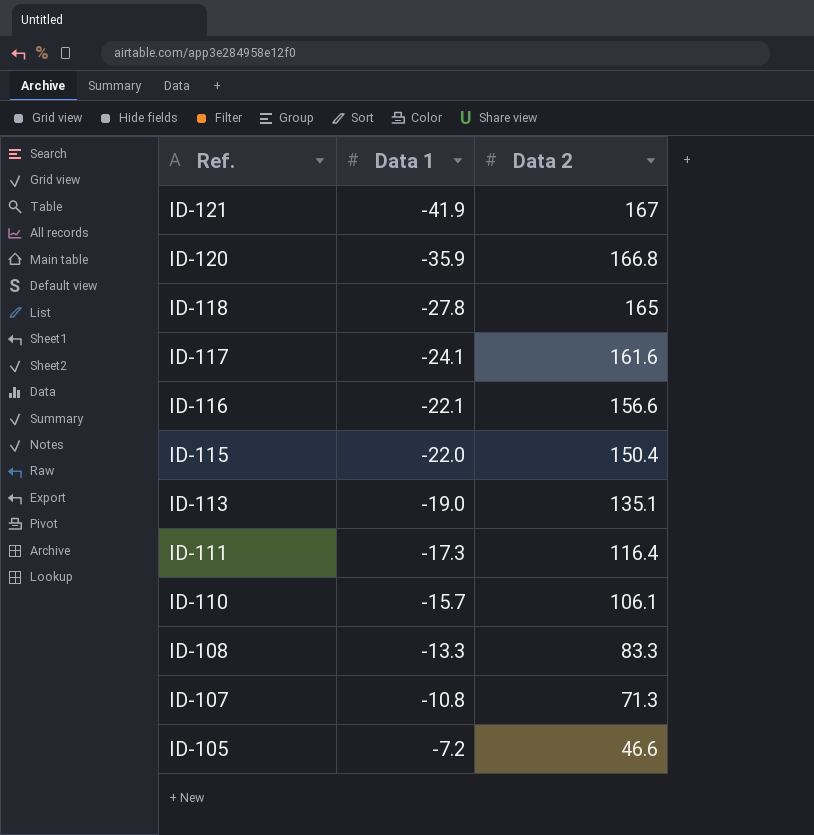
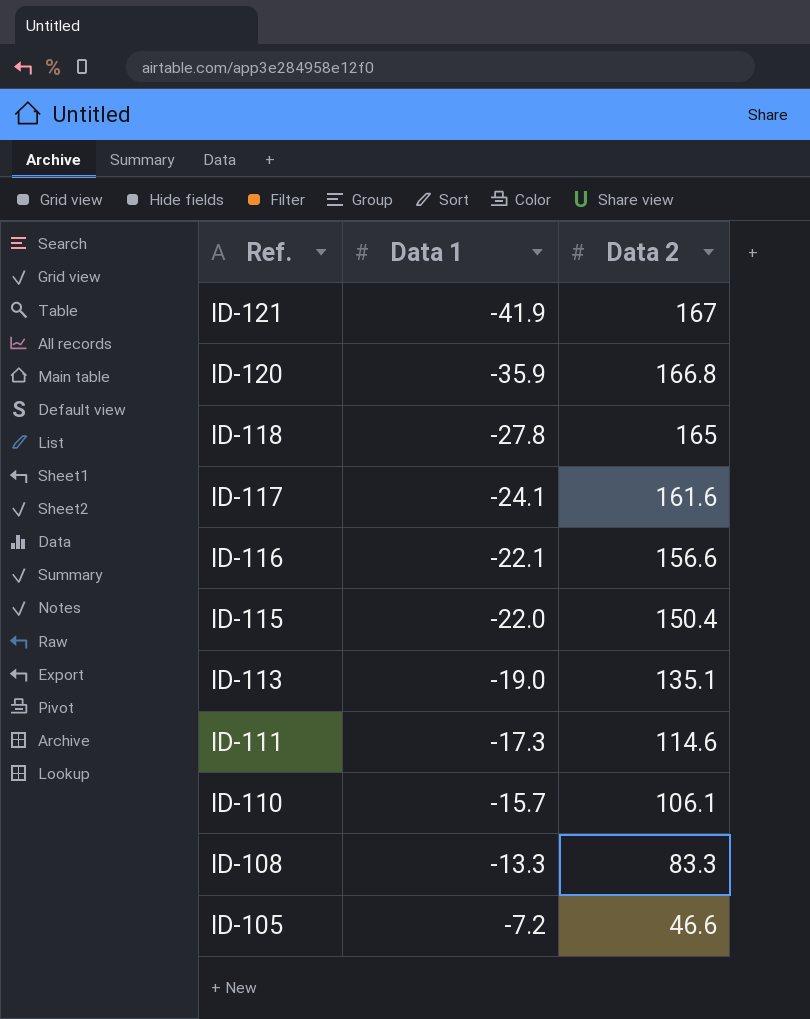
row ID-107: -10.8 | 71.3 -> none
ID-111 | Data 2: 116.4 -> 114.6

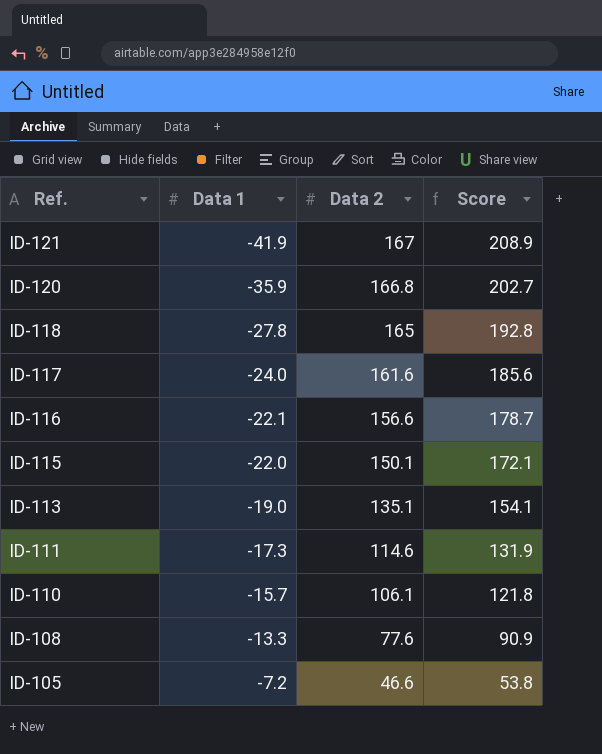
column Score | formula: none -> [Data 2] - [Data 1]
ID-117 | Data 1: -24.1 -> -24.0
ID-115 | Data 2: 150.4 -> 150.1
ID-108 | Data 2: 83.3 -> 77.6

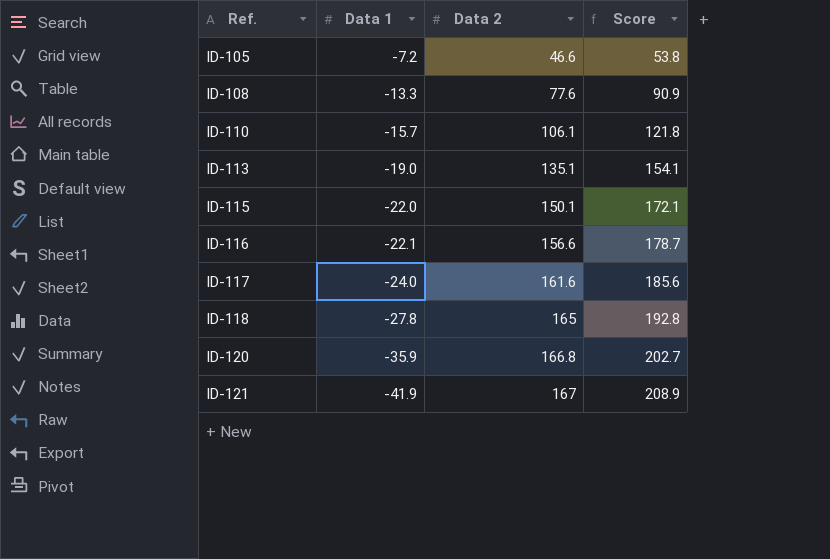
row order: Ref. descending -> Ref. ascending
row ID-111: -17.3 | 114.6 | 131.9 -> none

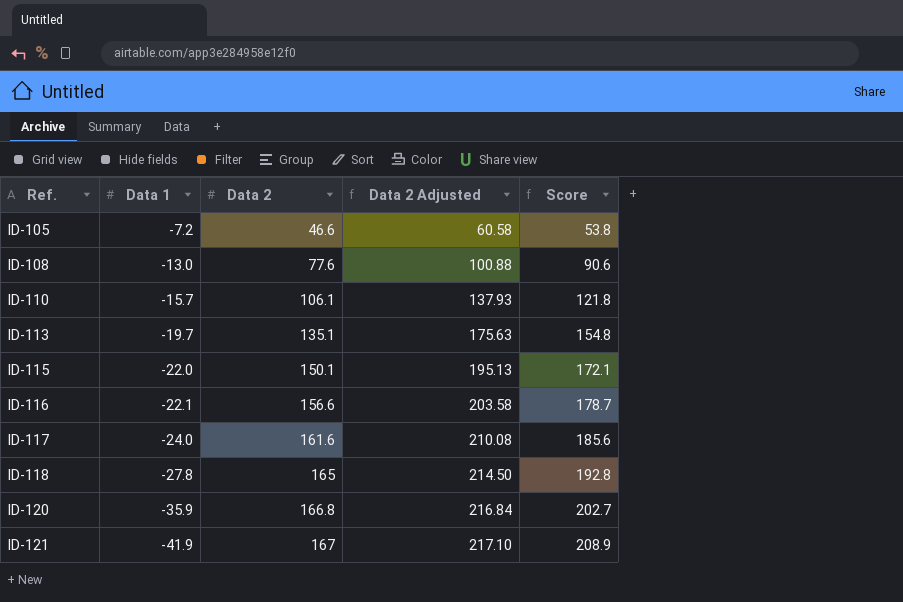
column Data 2 Adjusted | formula: none -> [Data 2] * 1.3
ID-108 | Data 1: -13.3 -> -13.0
ID-108 | Score: 90.9 -> 90.6
ID-113 | Data 1: -19.0 -> -19.7
ID-113 | Score: 154.1 -> 154.8

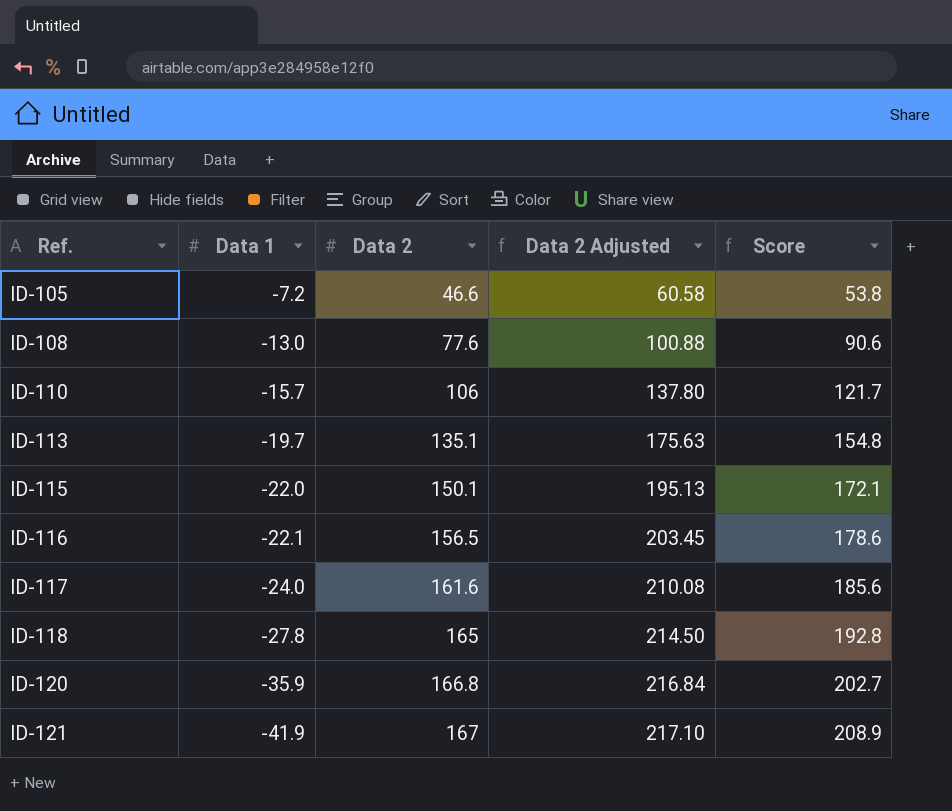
ID-110 | Data 2: 106.1 -> 106
ID-110 | Data 2 Adjusted: 137.93 -> 137.80
ID-110 | Score: 121.8 -> 121.7
ID-116 | Data 2: 156.6 -> 156.5
ID-116 | Data 2 Adjusted: 203.58 -> 203.45
ID-116 | Score: 178.7 -> 178.6

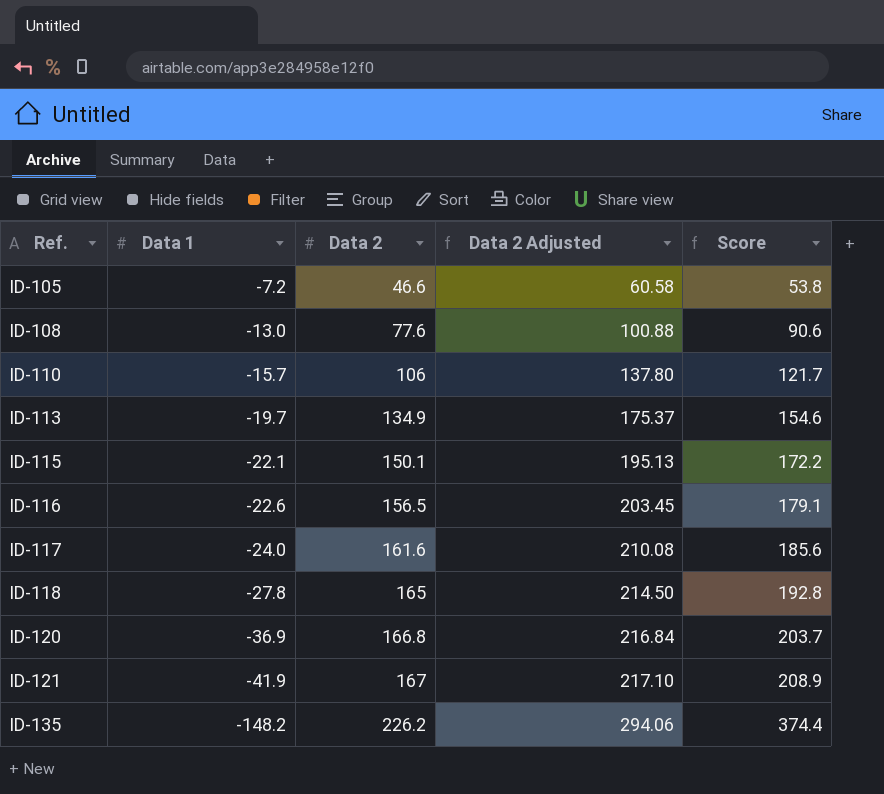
ID-113 | Data 2: 135.1 -> 134.9
ID-113 | Data 2 Adjusted: 175.63 -> 175.37
ID-113 | Score: 154.8 -> 154.6
ID-115 | Data 1: -22.0 -> -22.1
ID-115 | Score: 172.1 -> 172.2
ID-116 | Data 1: -22.1 -> -22.6
ID-116 | Score: 178.6 -> 179.1
ID-120 | Data 1: -35.9 -> -36.9
ID-120 | Score: 202.7 -> 203.7
row ID-135: none -> -148.2 | 226.2 | 294.06 | 374.4

